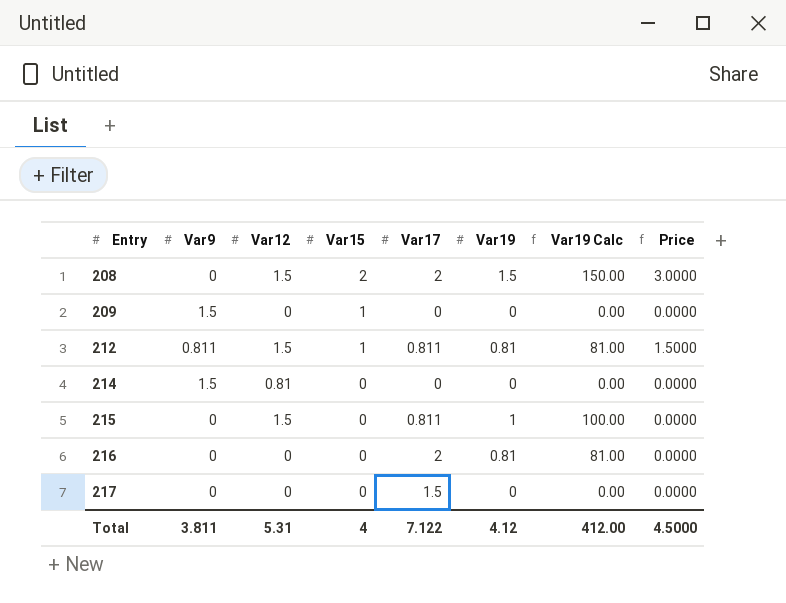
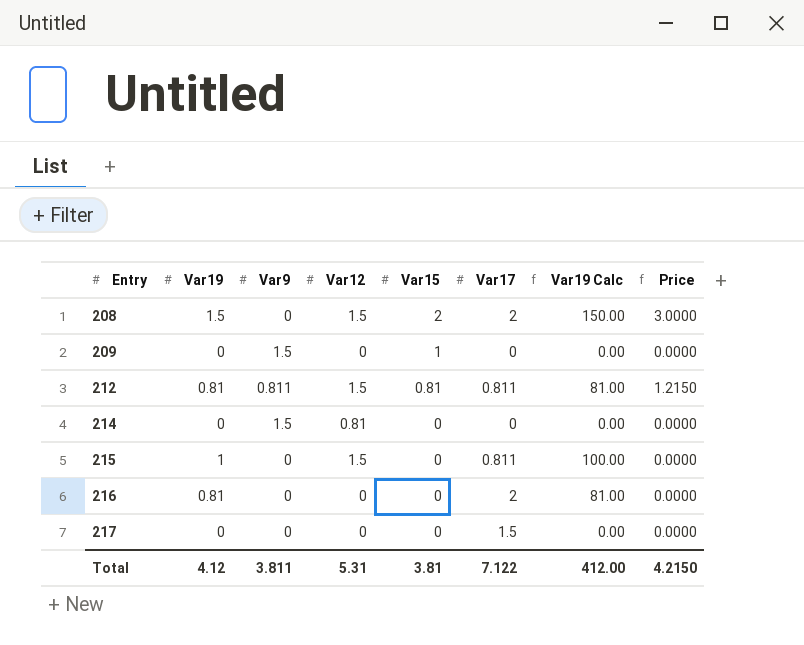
column Var19 | position: 6 -> 2
212 | Var15: 1 -> 0.81
212 | Price: 1.5000 -> 1.2150
Total | Var15: 4 -> 3.81
Total | Price: 4.5000 -> 4.2150

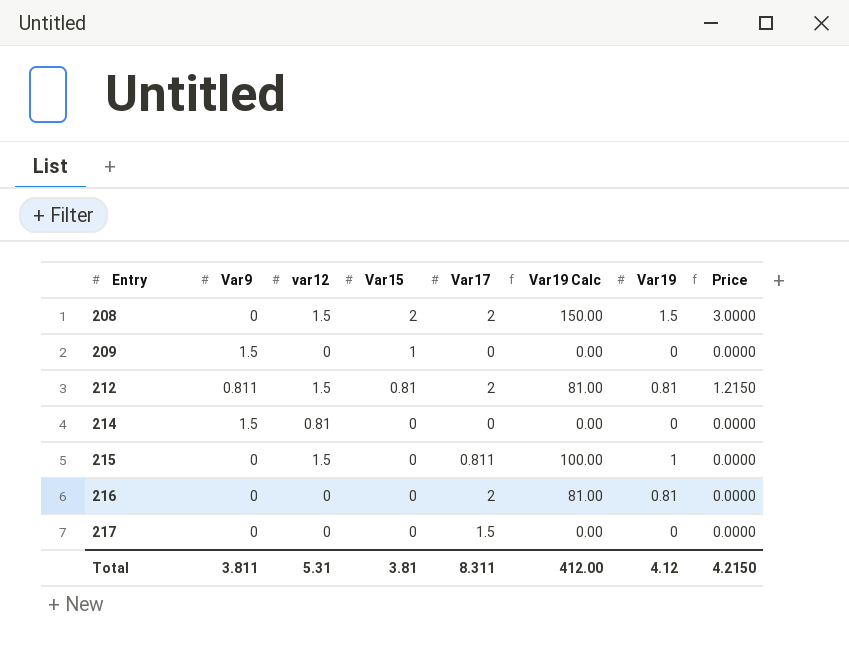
column name: Var12 -> var12
column Var19 | position: 2 -> 7
212 | Var17: 0.811 -> 2
Total | Var17: 7.122 -> 8.311

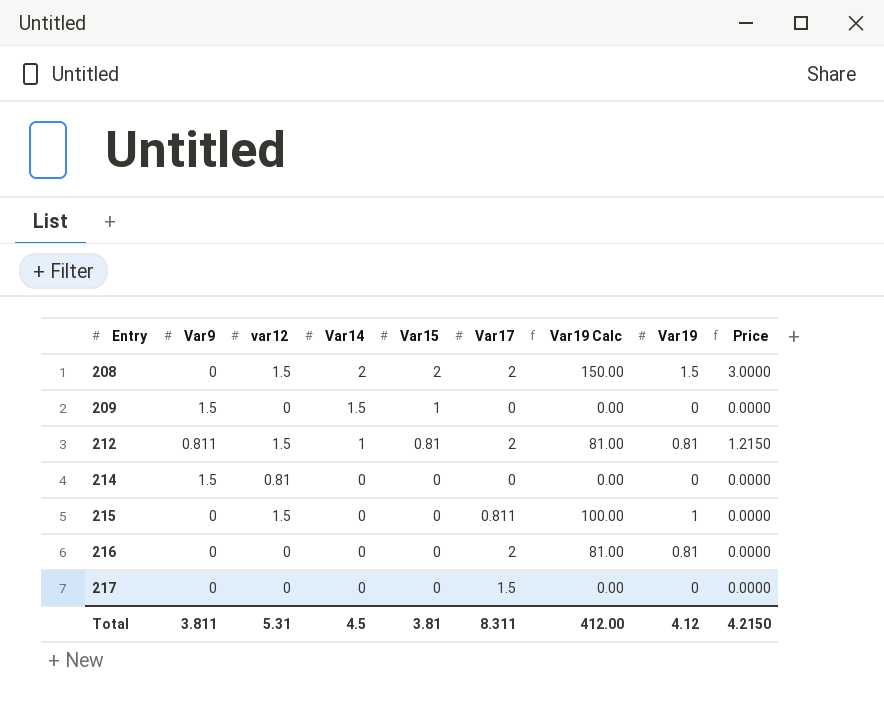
column Var14 | position: none -> 4

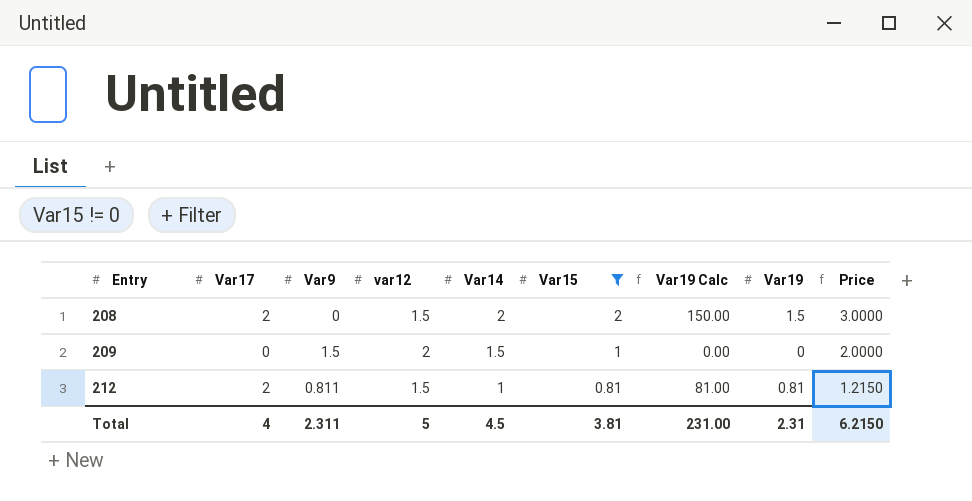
filter: none -> Var15 != 0
column Var17 | position: 6 -> 2
209 | var12: 0 -> 2
209 | Price: 0.0000 -> 2.0000
Total | Var17: 8.311 -> 4
Total | Var9: 3.811 -> 2.311
Total | var12: 5.31 -> 5
Total | Var19 Calc: 412.00 -> 231.00
Total | Var19: 4.12 -> 2.31
Total | Price: 4.2150 -> 6.2150

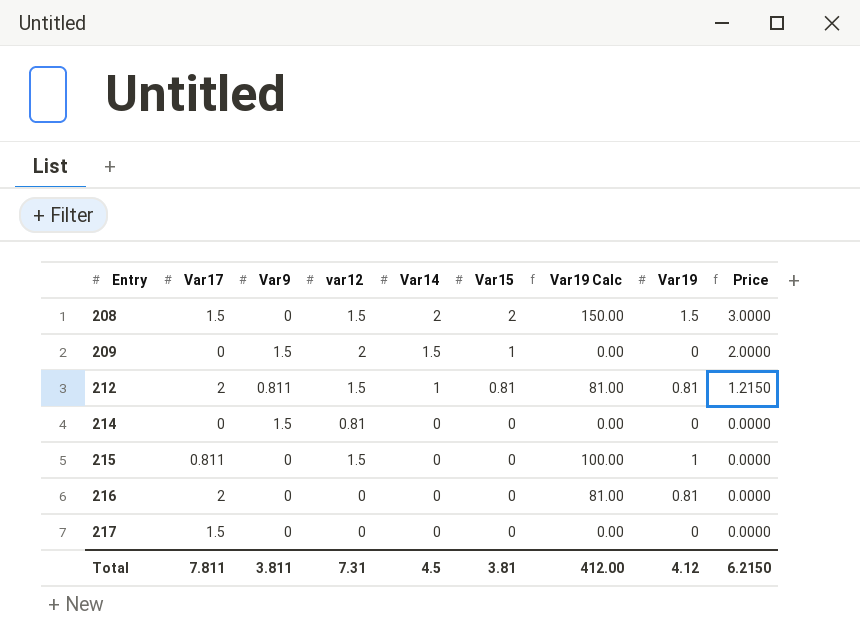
filter: Var15 != 0 -> none
208 | Var17: 2 -> 1.5
Total | Var17: 4 -> 7.811
Total | Var9: 2.311 -> 3.811
Total | var12: 5 -> 7.31
Total | Var19 Calc: 231.00 -> 412.00
Total | Var19: 2.31 -> 4.12

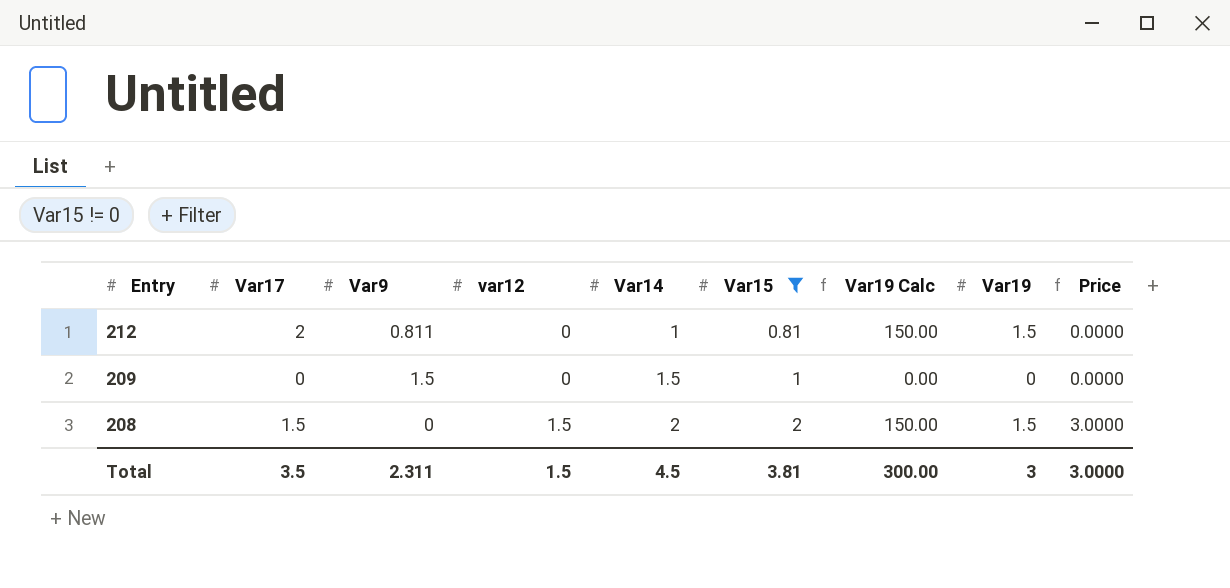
filter: none -> Var15 != 0
row order: Entry ascending -> Entry descending
212 | var12: 1.5 -> 0
212 | Var19 Calc: 81.00 -> 150.00
212 | Var19: 0.81 -> 1.5
212 | Price: 1.2150 -> 0.0000
209 | var12: 2 -> 0
209 | Price: 2.0000 -> 0.0000
Total | Var17: 7.811 -> 3.5
Total | Var9: 3.811 -> 2.311
Total | var12: 7.31 -> 1.5
Total | Var19 Calc: 412.00 -> 300.00
Total | Var19: 4.12 -> 3
Total | Price: 6.2150 -> 3.0000

